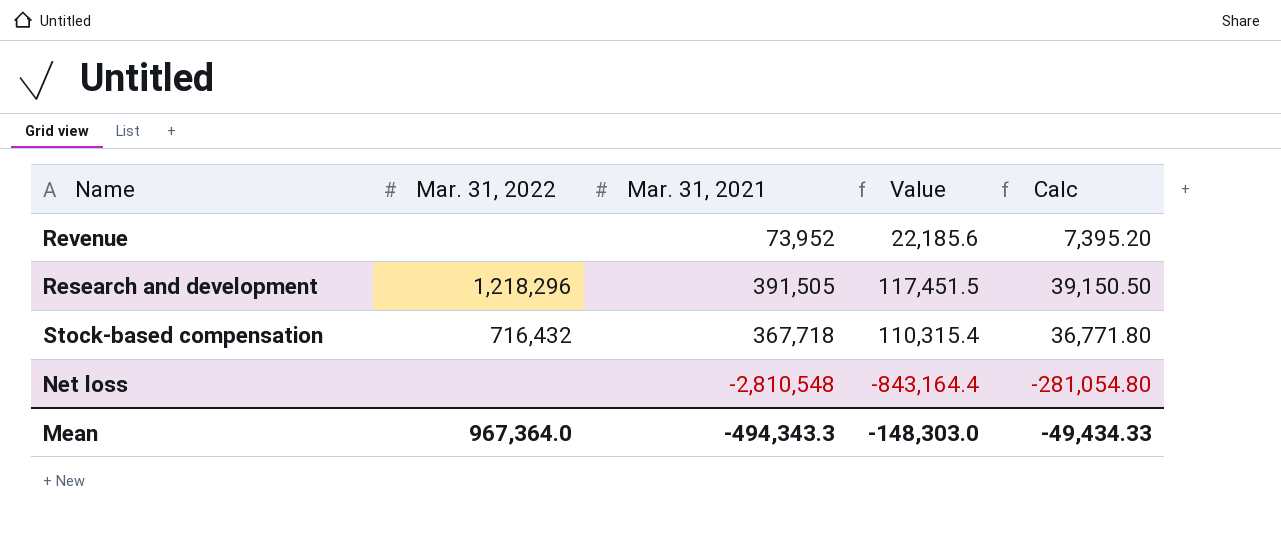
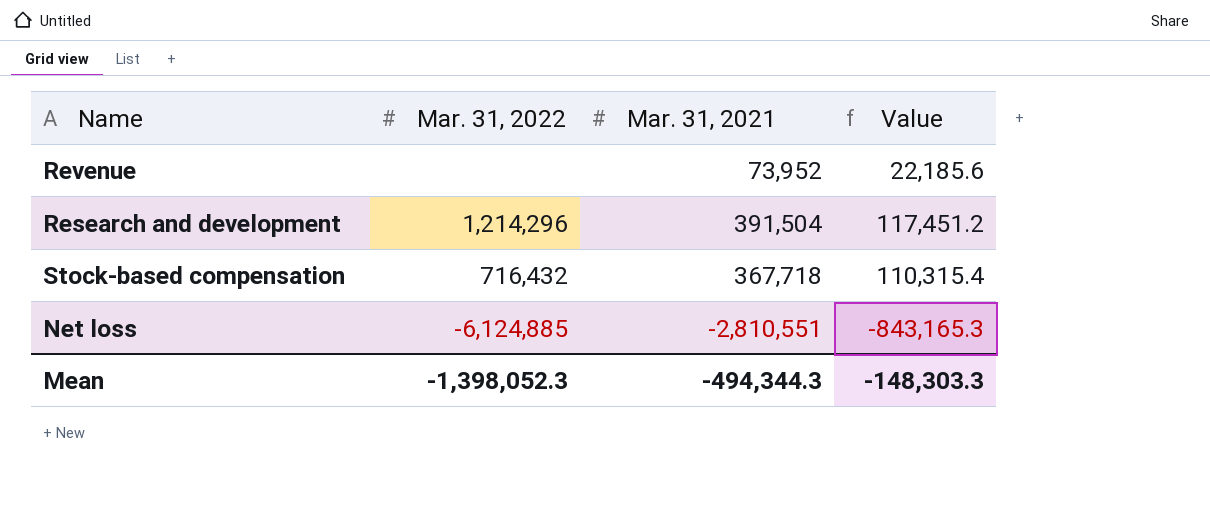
column Calc | formula: [Mar. 31, 2021] * 0.1 -> none
Research and development | Mar. 31, 2022: 1,218,296 -> 1,214,296
Research and development | Mar. 31, 2021: 391,505 -> 391,504
Research and development | Value: 117,451.5 -> 117,451.2
Net loss | Mar. 31, 2022: none -> -6,124,885
Net loss | Mar. 31, 2021: -2,810,548 -> -2,810,551
Net loss | Value: -843,164.4 -> -843,165.3
Mean | Mar. 31, 2022: 967,364.0 -> -1,398,052.3
Mean | Mar. 31, 2021: -494,343.3 -> -494,344.3
Mean | Value: -148,303.0 -> -148,303.3

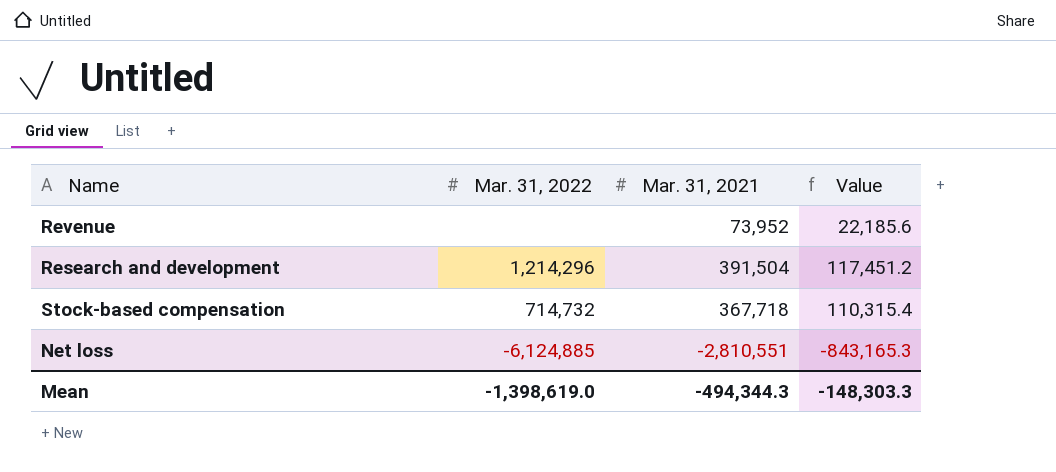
Stock-based compensation | Mar. 31, 2022: 716,432 -> 714,732
Mean | Mar. 31, 2022: -1,398,052.3 -> -1,398,619.0

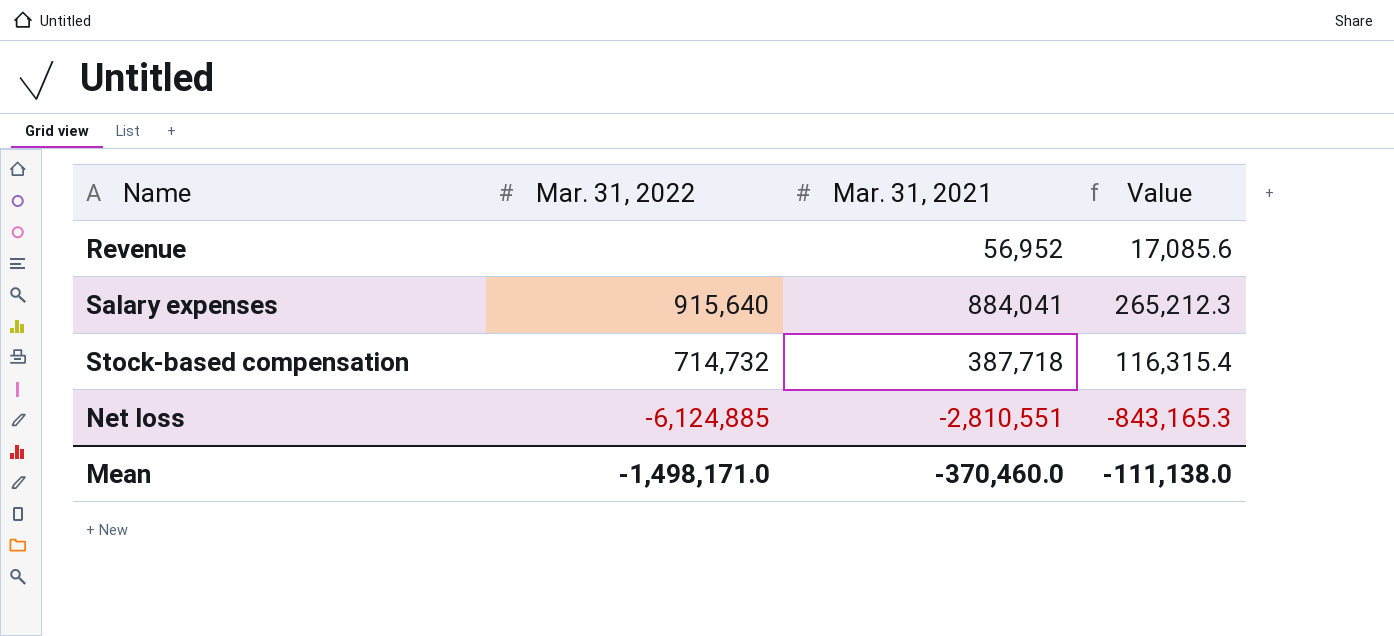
row Research and development: 1,214,296 | 391,504 | 117,451.2 -> none
Revenue | Mar. 31, 2021: 73,952 -> 56,952
Revenue | Value: 22,185.6 -> 17,085.6
row Salary expenses: none -> 915,640 | 884,041 | 265,212.3
Stock-based compensation | Mar. 31, 2021: 367,718 -> 387,718
Stock-based compensation | Value: 110,315.4 -> 116,315.4
Mean | Mar. 31, 2022: -1,398,619.0 -> -1,498,171.0
Mean | Mar. 31, 2021: -494,344.3 -> -370,460.0
Mean | Value: -148,303.3 -> -111,138.0

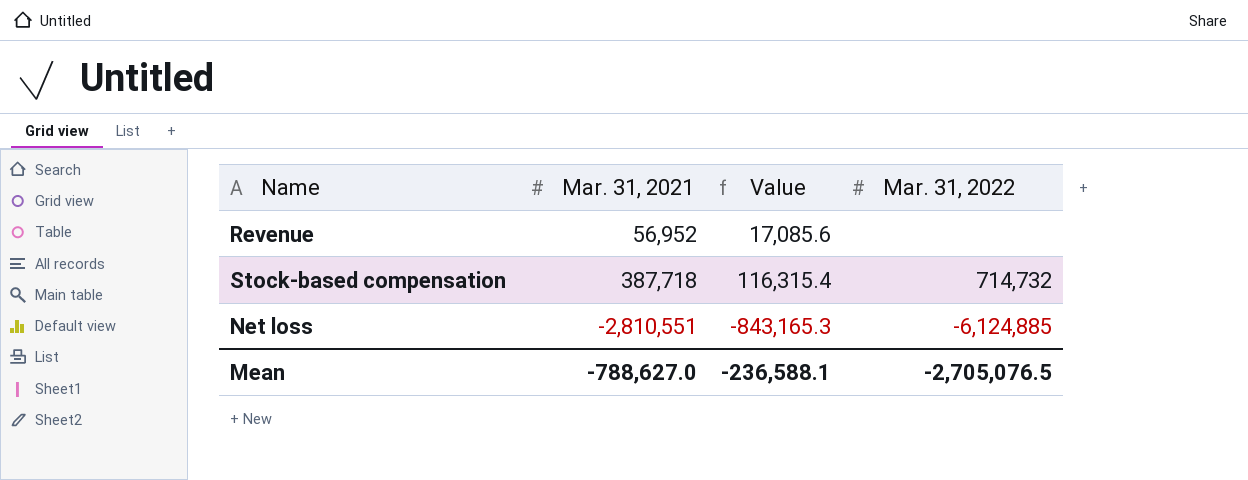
column Mar. 31, 2022 | position: 2 -> 4
row Salary expenses: 915,640 | 884,041 | 265,212.3 -> none
Mean | Mar. 31, 2021: -370,460.0 -> -788,627.0
Mean | Value: -111,138.0 -> -236,588.1
Mean | Mar. 31, 2022: -1,498,171.0 -> -2,705,076.5

